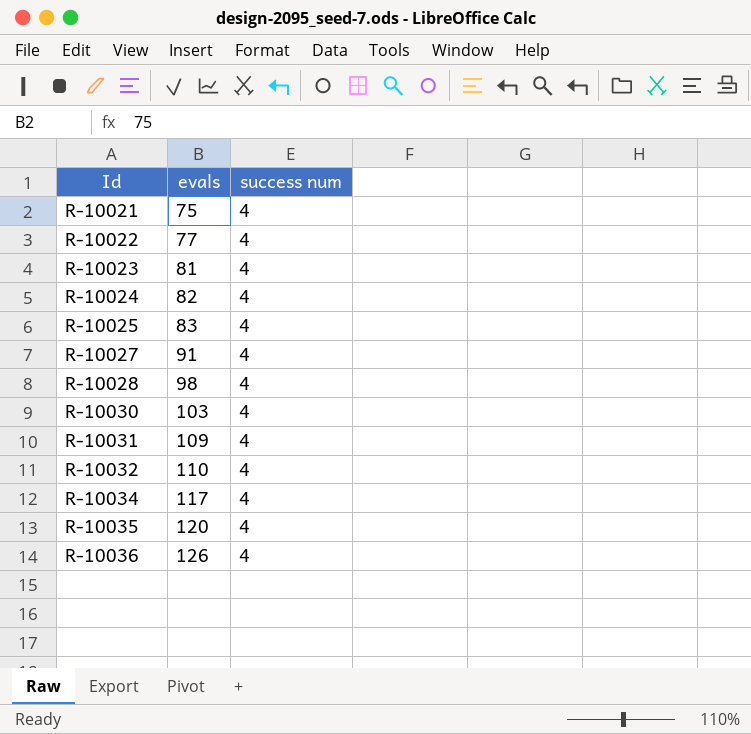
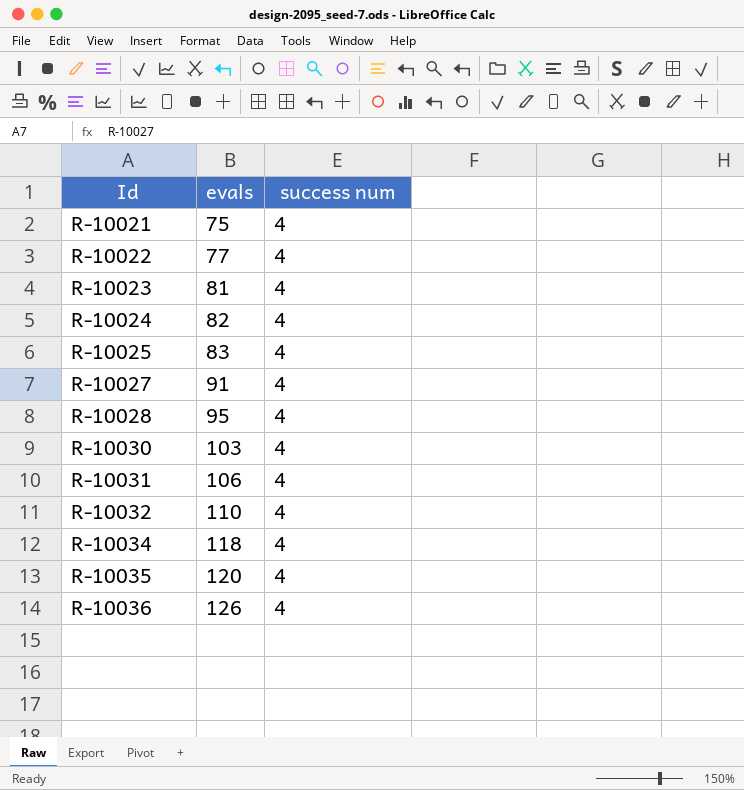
R-10028 | evals: 98 -> 95
R-10031 | evals: 109 -> 106
R-10034 | evals: 117 -> 118

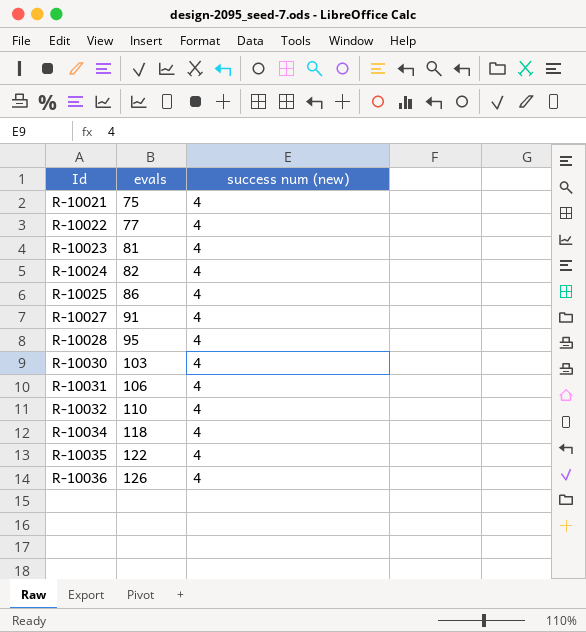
column name: success num -> success num (new)
R-10025 | evals: 83 -> 86
R-10035 | evals: 120 -> 122

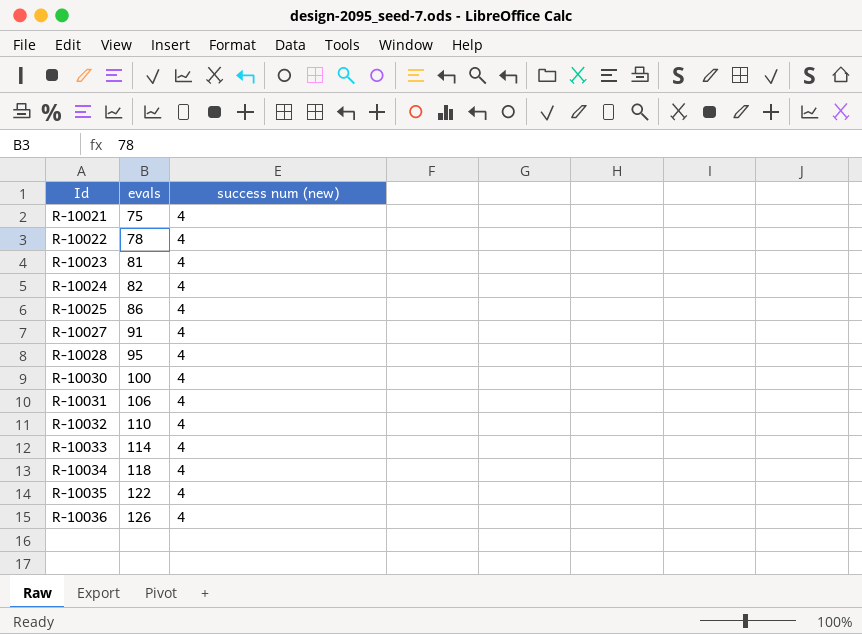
R-10022 | evals: 77 -> 78
R-10030 | evals: 103 -> 100
row R-10033: none -> 114 | 4

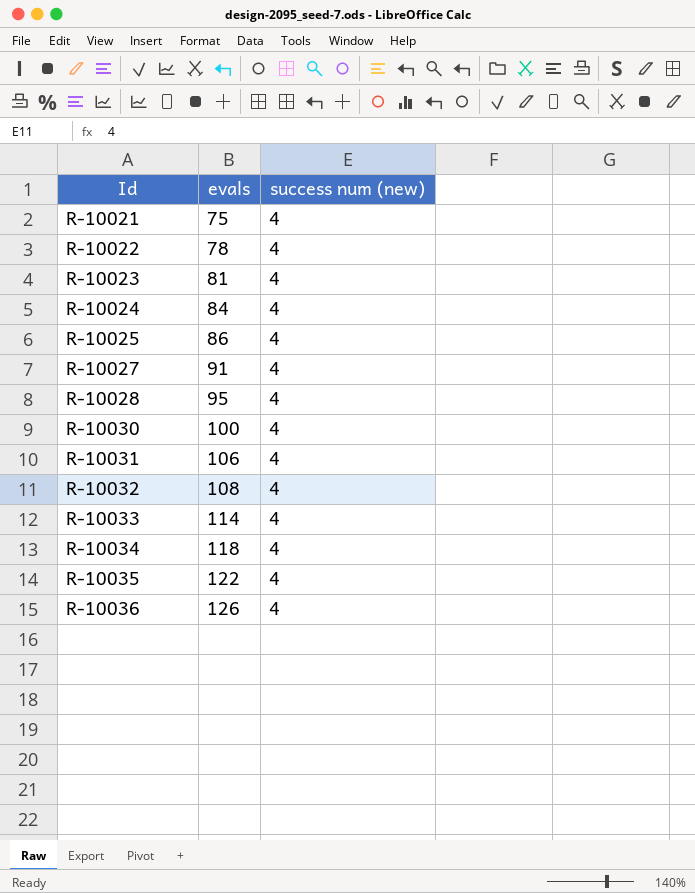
R-10024 | evals: 82 -> 84
R-10032 | evals: 110 -> 108

